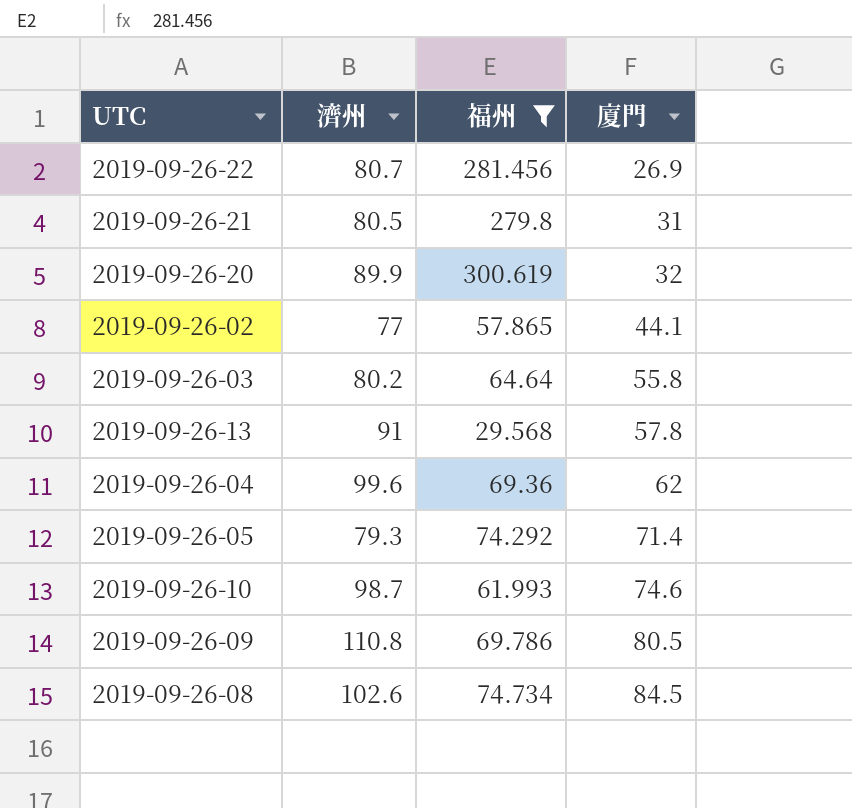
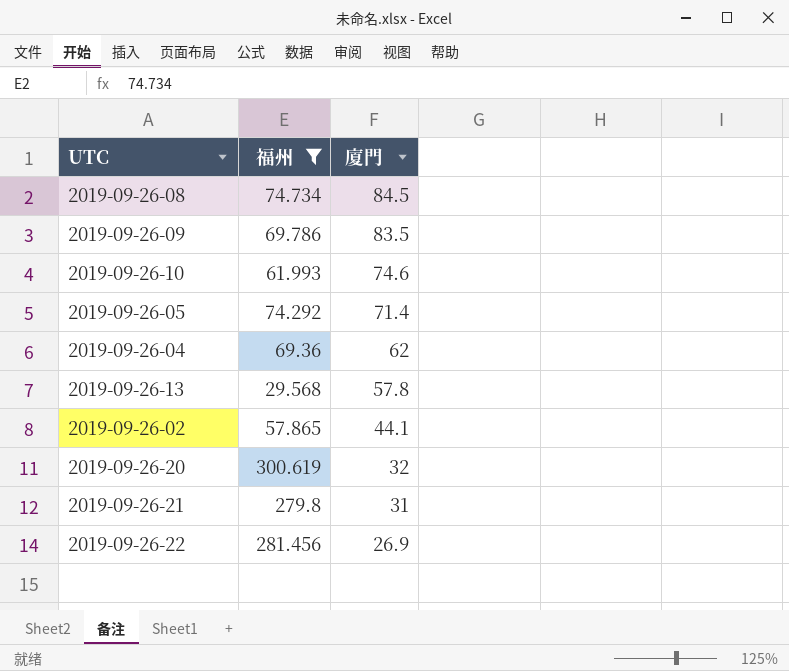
row order: 廈門 ascending -> 廈門 descending
column 濟州 | position: 2 -> none
row 2019-09-26-03: 80.2 | 64.64 | 55.8 -> none
2019-09-26-09 | 廈門: 80.5 -> 83.5

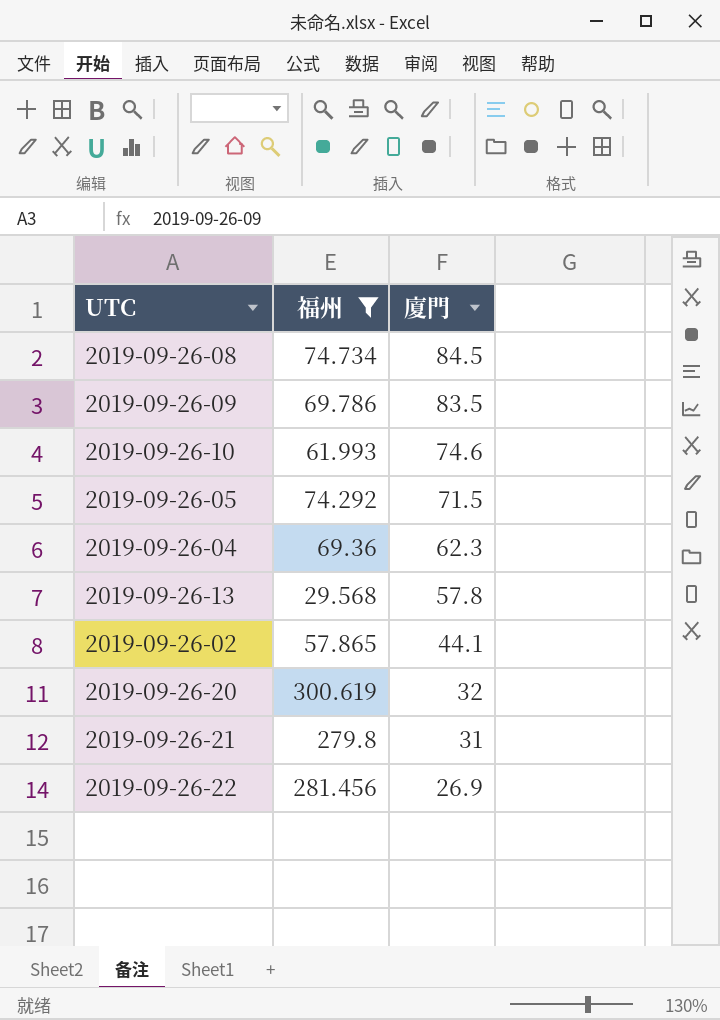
2019-09-26-05 | 廈門: 71.4 -> 71.5
2019-09-26-04 | 廈門: 62 -> 62.3

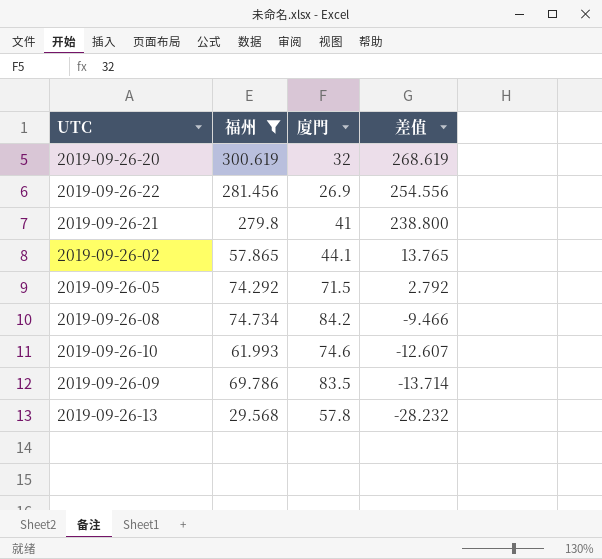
row order: 廈門 descending -> 差值 descending
column 差值 | formula: none -> [福州] - [廈門]
row 2019-09-26-04: 69.36 | 62.3 -> none
2019-09-26-21 | 廈門: 31 -> 41
2019-09-26-08 | 廈門: 84.5 -> 84.2

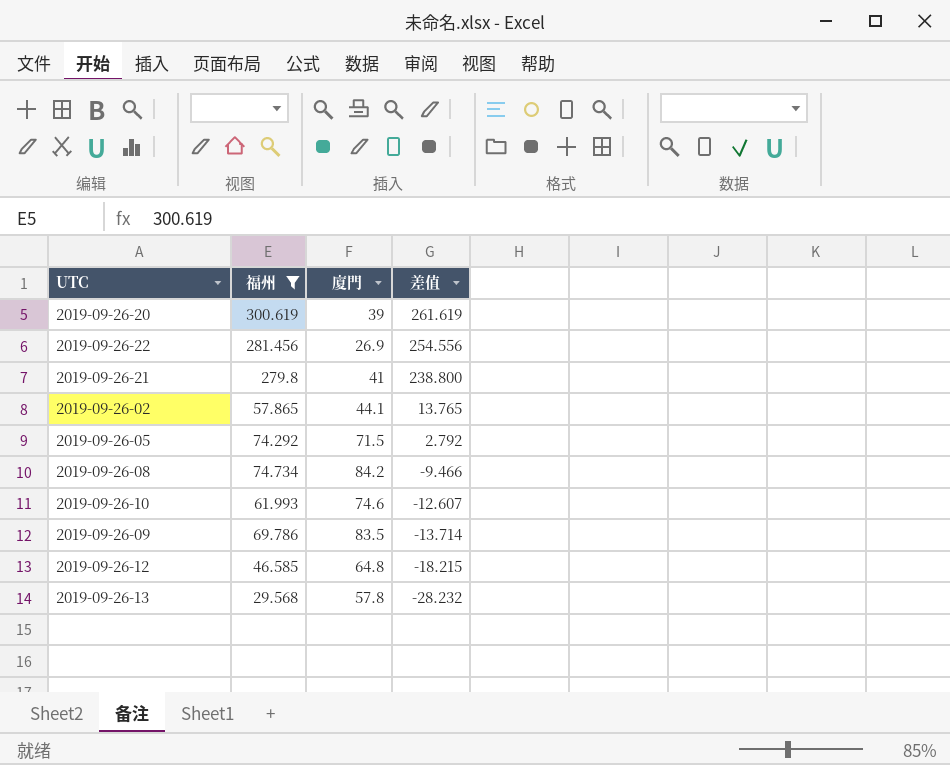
2019-09-26-20 | 廈門: 32 -> 39
2019-09-26-20 | 差值: 268.619 -> 261.619
row 2019-09-26-12: none -> 46.585 | 64.8 | -18.215

